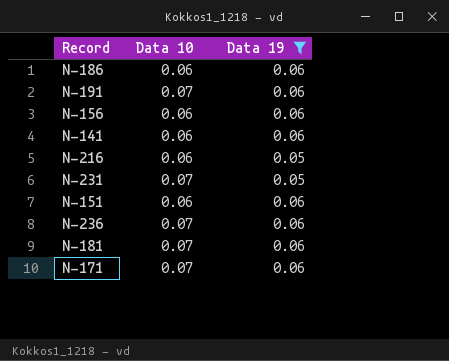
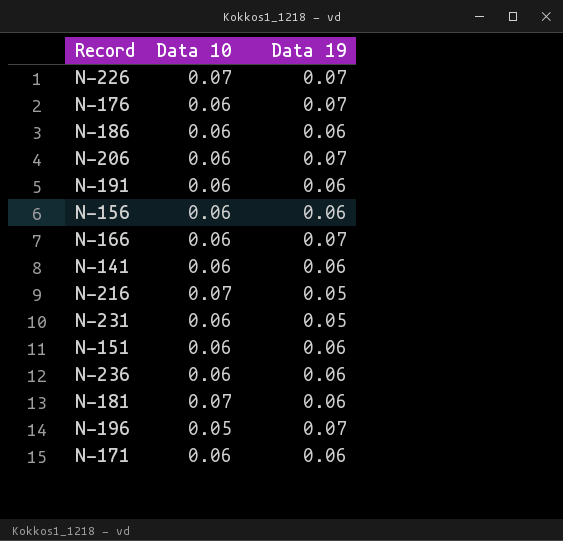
filter: Data 19 != 0.07 -> none
N-191 | Data 10: 0.07 -> 0.06
N-216 | Data 10: 0.06 -> 0.07
N-231 | Data 10: 0.07 -> 0.06
N-236 | Data 10: 0.07 -> 0.06
N-171 | Data 10: 0.07 -> 0.06

